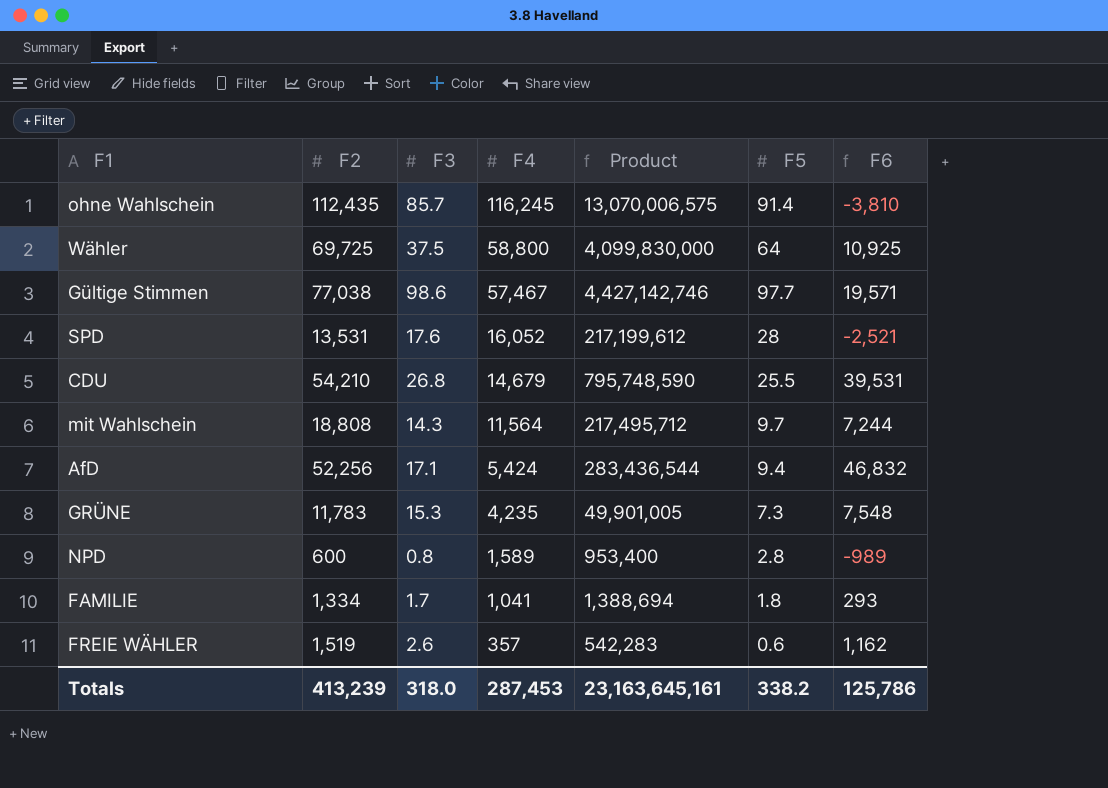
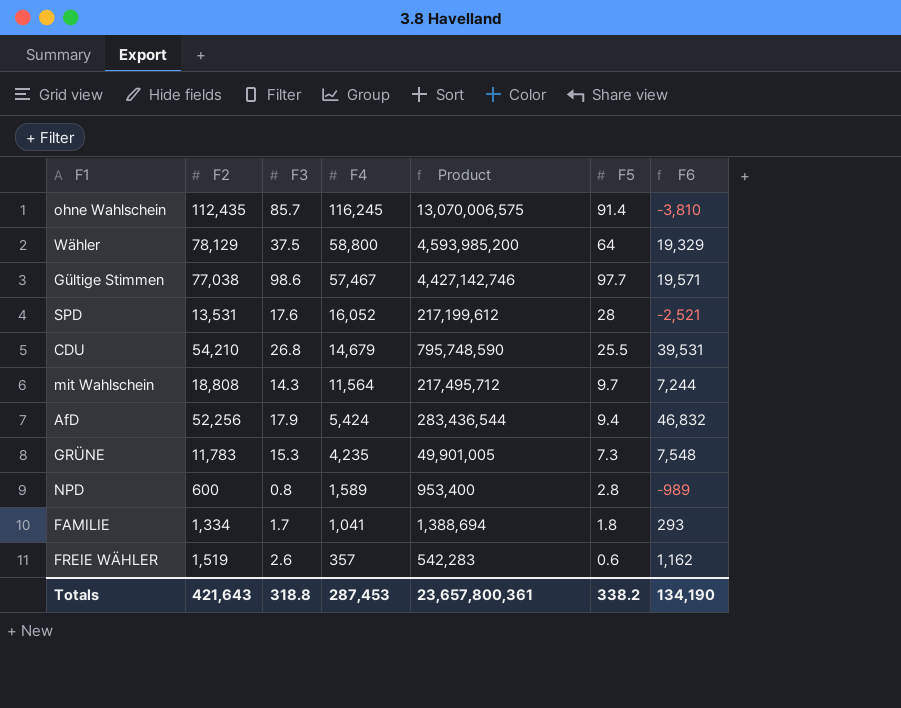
Wähler | F2: 69,725 -> 78,129
Wähler | Product: 4,099,830,000 -> 4,593,985,200
Wähler | F6: 10,925 -> 19,329
AfD | F3: 17.1 -> 17.9
Totals | F2: 413,239 -> 421,643
Totals | F3: 318.0 -> 318.8
Totals | Product: 23,163,645,161 -> 23,657,800,361
Totals | F6: 125,786 -> 134,190

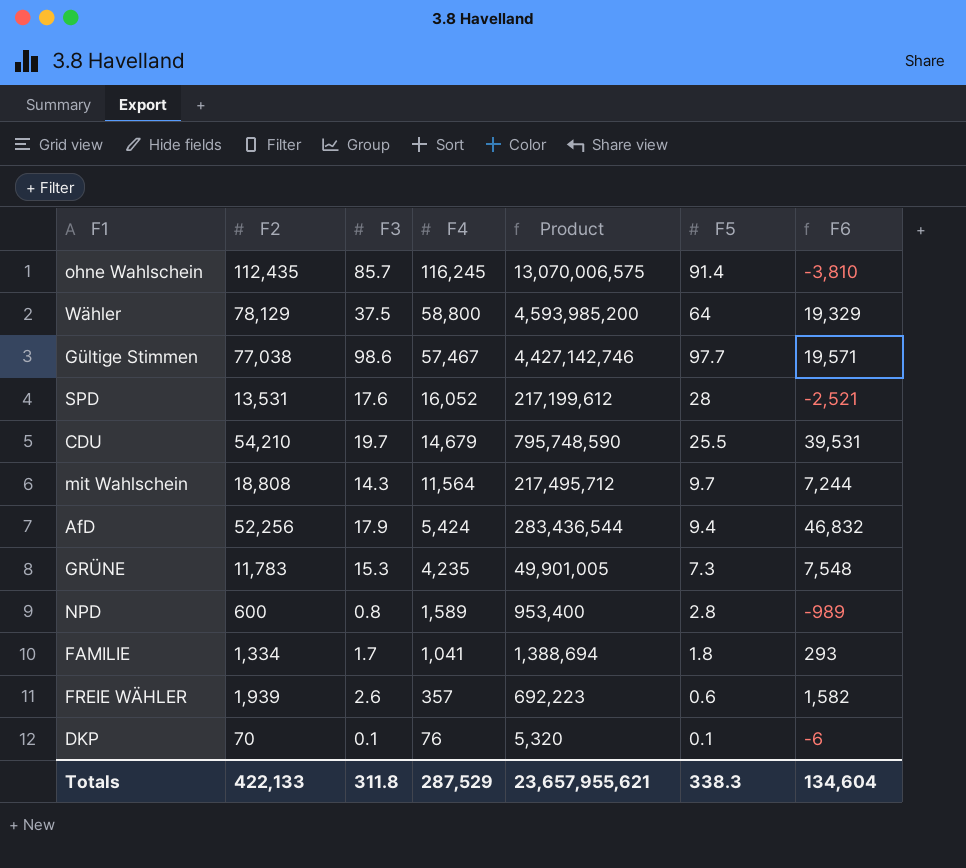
CDU | F3: 26.8 -> 19.7
FREIE WÄHLER | F2: 1,519 -> 1,939
FREIE WÄHLER | Product: 542,283 -> 692,223
FREIE WÄHLER | F6: 1,162 -> 1,582
row DKP: none -> 70 | 0.1 | 76 | 5,320 | 0.1 | -6
Totals | F2: 421,643 -> 422,133
Totals | F3: 318.8 -> 311.8
Totals | F4: 287,453 -> 287,529
Totals | Product: 23,657,800,361 -> 23,657,955,621
Totals | F5: 338.2 -> 338.3
Totals | F6: 134,190 -> 134,604

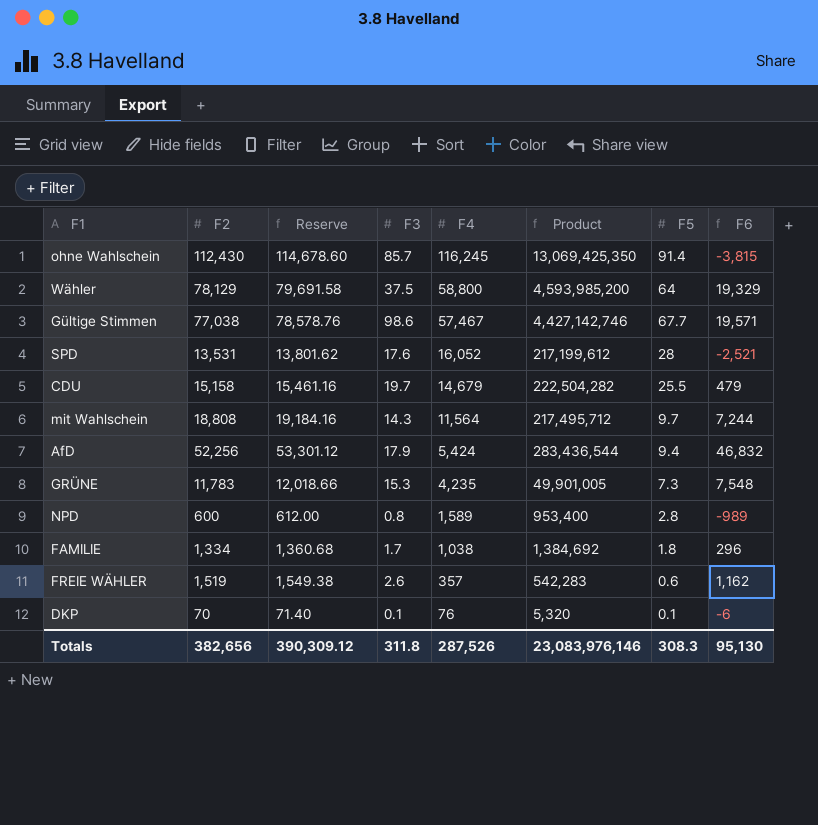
column Reserve | formula: none -> [F2] * 1.02
ohne Wahlschein | F2: 112,435 -> 112,430
ohne Wahlschein | Product: 13,070,006,575 -> 13,069,425,350
ohne Wahlschein | F6: -3,810 -> -3,815
Gültige Stimmen | F5: 97.7 -> 67.7
CDU | F2: 54,210 -> 15,158
CDU | Product: 795,748,590 -> 222,504,282
CDU | F6: 39,531 -> 479
FAMILIE | F4: 1,041 -> 1,038
FAMILIE | Product: 1,388,694 -> 1,384,692
FAMILIE | F6: 293 -> 296
FREIE WÄHLER | F2: 1,939 -> 1,519
FREIE WÄHLER | Product: 692,223 -> 542,283
FREIE WÄHLER | F6: 1,582 -> 1,162
Totals | F2: 422,133 -> 382,656
Totals | F4: 287,529 -> 287,526
Totals | Product: 23,657,955,621 -> 23,083,976,146
Totals | F5: 338.3 -> 308.3
Totals | F6: 134,604 -> 95,130

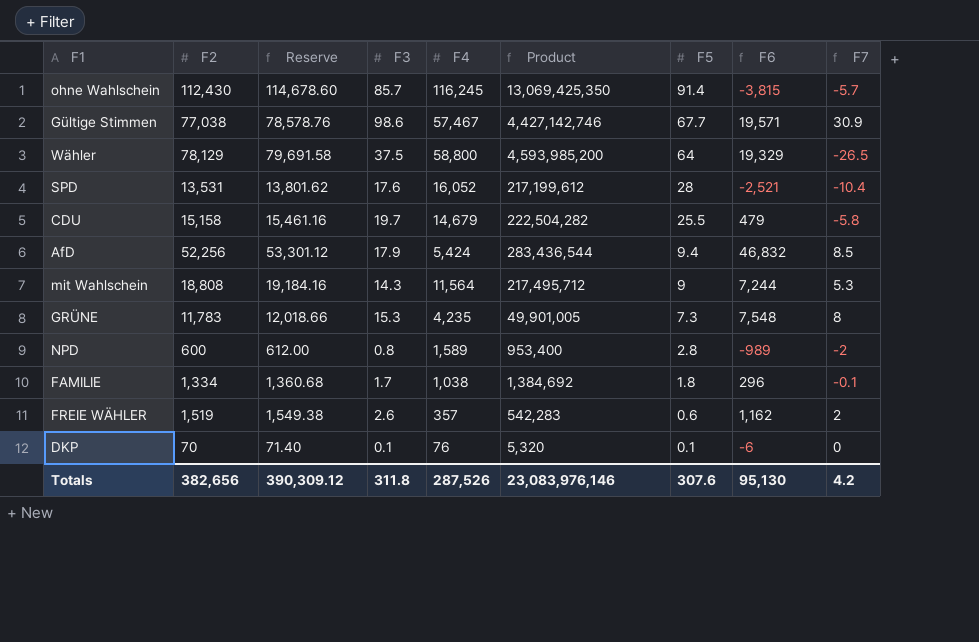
row order: F4 descending -> F5 descending
column F7 | formula: none -> [F3] - [F5]
mit Wahlschein | F5: 9.7 -> 9
Totals | F5: 308.3 -> 307.6

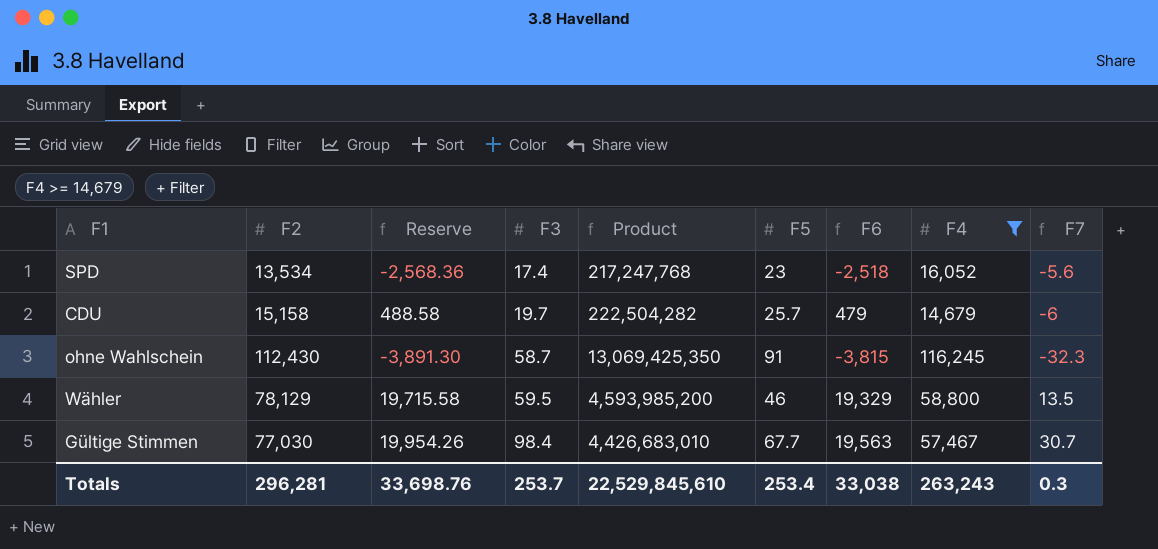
filter: none -> F4 >= 14,679
row order: F5 descending -> F3 ascending
column Reserve | formula: [F2] * 1.02 -> [F6] * 1.02
column F4 | position: 5 -> 8
SPD | F2: 13,531 -> 13,534
SPD | F3: 17.6 -> 17.4
SPD | Product: 217,199,612 -> 217,247,768
SPD | F5: 28 -> 23
SPD | F6: -2,521 -> -2,518
SPD | F7: -10.4 -> -5.6
CDU | F5: 25.5 -> 25.7
CDU | F7: -5.8 -> -6
ohne Wahlschein | F3: 85.7 -> 58.7
ohne Wahlschein | F5: 91.4 -> 91
ohne Wahlschein | F7: -5.7 -> -32.3
Wähler | F3: 37.5 -> 59.5
Wähler | F5: 64 -> 46
Wähler | F7: -26.5 -> 13.5
Gültige Stimmen | F2: 77,038 -> 77,030
Gültige Stimmen | F3: 98.6 -> 98.4
Gültige Stimmen | Product: 4,427,142,746 -> 4,426,683,010
Gültige Stimmen | F6: 19,571 -> 19,563
Gültige Stimmen | F7: 30.9 -> 30.7
Totals | F2: 382,656 -> 296,281
Totals | Reserve: 390,309.12 -> 33,698.76
Totals | F3: 311.8 -> 253.7
Totals | Product: 23,083,976,146 -> 22,529,845,610
Totals | F5: 307.6 -> 253.4
Totals | F6: 95,130 -> 33,038
Totals | F4: 287,526 -> 263,243
Totals | F7: 4.2 -> 0.3

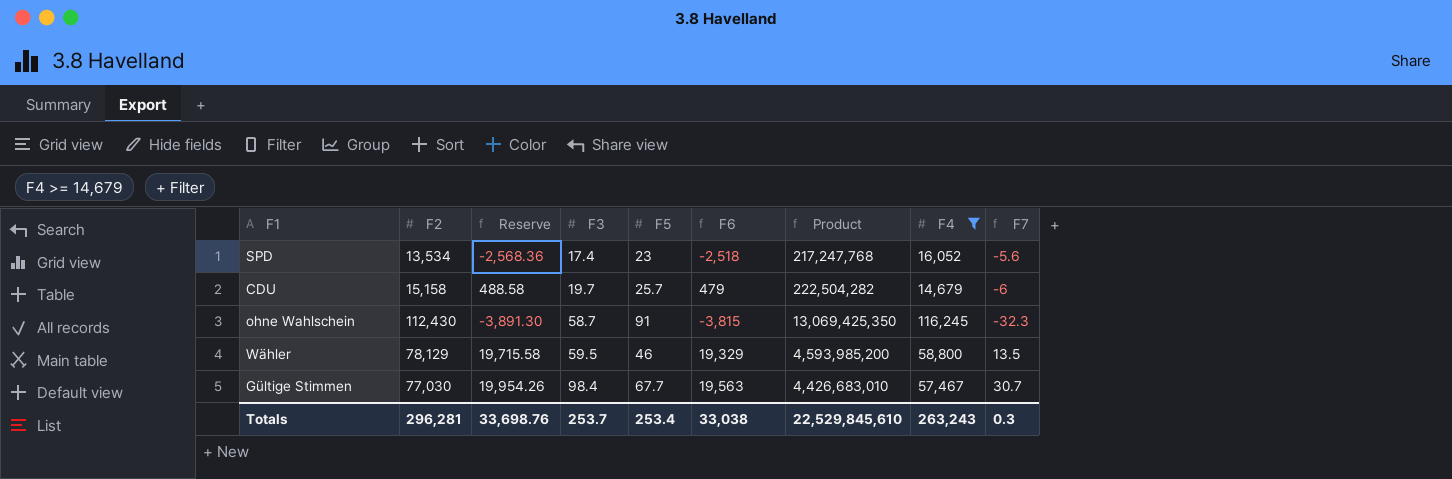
column Product | position: 5 -> 7

